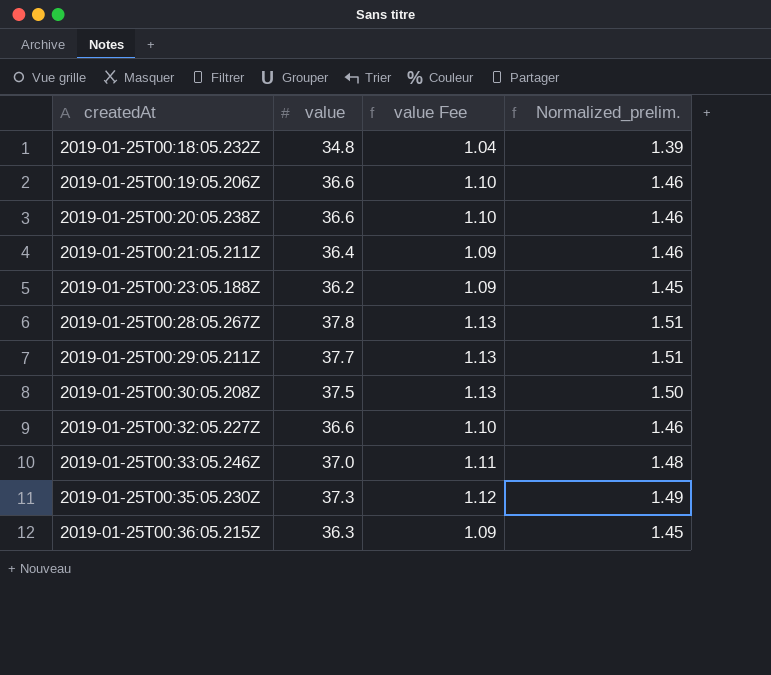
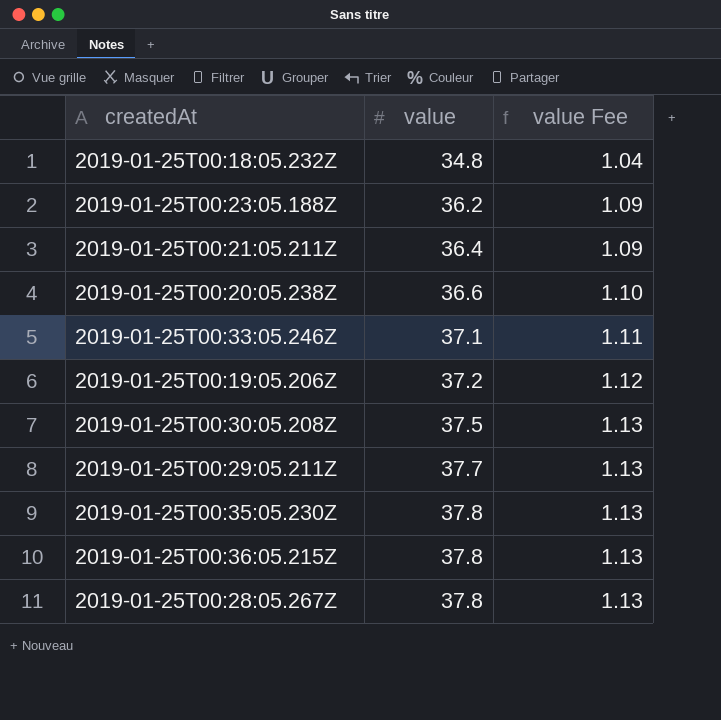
row order: createdAt ascending -> value ascending
column Normalized_prelim. | formula: [value] * 0.04 -> none
row 2019-01-25T00:32:05.227Z: 36.6 | 1.10 | 1.46 -> none
2019-01-25T00:33:05.246Z | value: 37.0 -> 37.1
2019-01-25T00:19:05.206Z | value: 36.6 -> 37.2
2019-01-25T00:19:05.206Z | value Fee: 1.10 -> 1.12
2019-01-25T00:35:05.230Z | value: 37.3 -> 37.8
2019-01-25T00:35:05.230Z | value Fee: 1.12 -> 1.13
2019-01-25T00:36:05.215Z | value: 36.3 -> 37.8
2019-01-25T00:36:05.215Z | value Fee: 1.09 -> 1.13

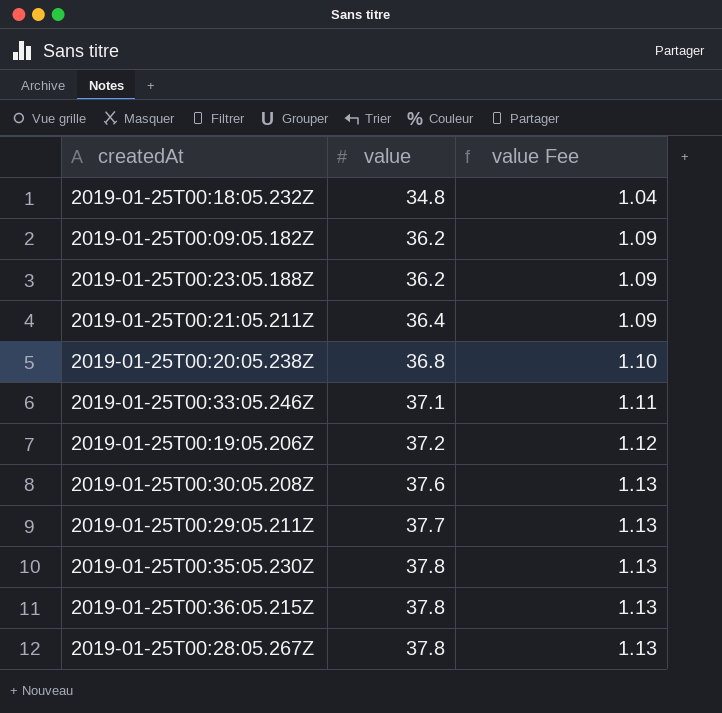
row 2019-01-25T00:09:05.182Z: none -> 36.2 | 1.09
2019-01-25T00:20:05.238Z | value: 36.6 -> 36.8
2019-01-25T00:30:05.208Z | value: 37.5 -> 37.6

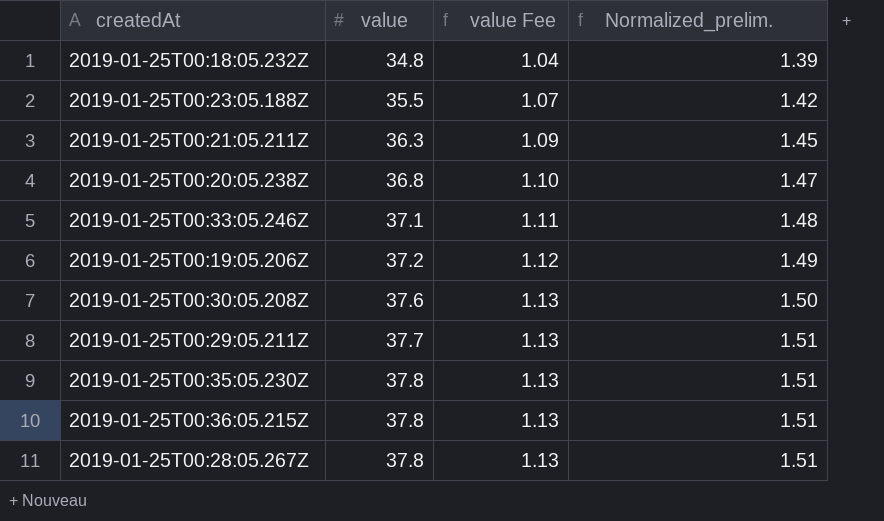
column Normalized_prelim. | formula: none -> [value] * 0.04
row 2019-01-25T00:09:05.182Z: 36.2 | 1.09 -> none
2019-01-25T00:23:05.188Z | value: 36.2 -> 35.5
2019-01-25T00:23:05.188Z | value Fee: 1.09 -> 1.07
2019-01-25T00:21:05.211Z | value: 36.4 -> 36.3

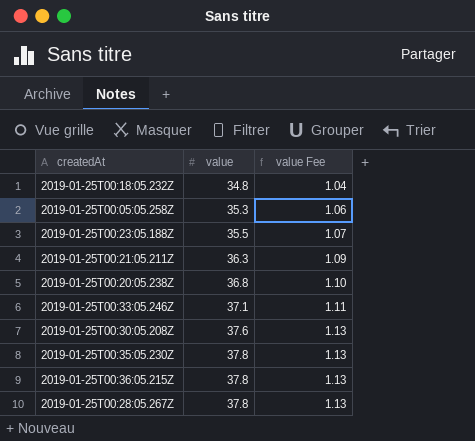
column Normalized_prelim. | formula: [value] * 0.04 -> none
row 2019-01-25T00:19:05.206Z: 37.2 | 1.12 | 1.49 -> none
row 2019-01-25T00:29:05.211Z: 37.7 | 1.13 | 1.51 -> none
row 2019-01-25T00:05:05.258Z: none -> 35.3 | 1.06

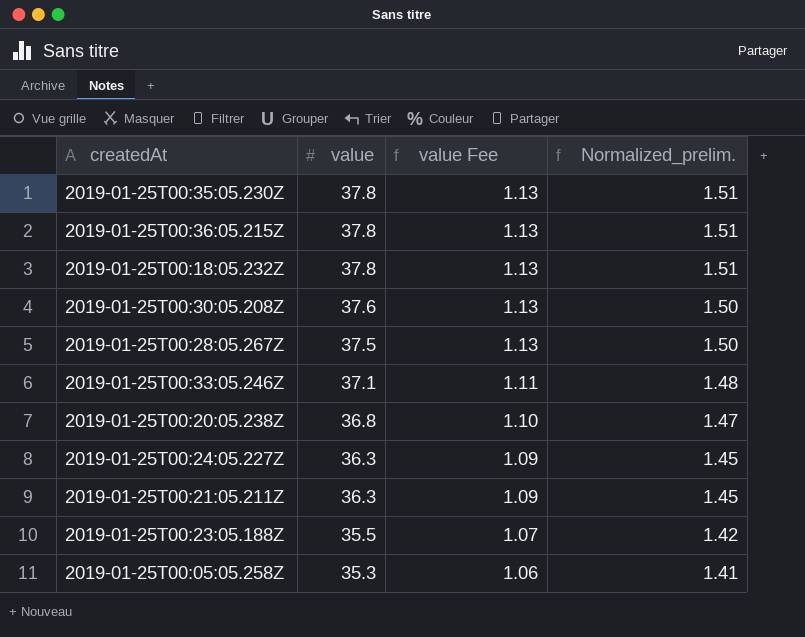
row order: value ascending -> value descending
column Normalized_prelim. | formula: none -> [value] * 0.04
2019-01-25T00:18:05.232Z | value: 34.8 -> 37.8
2019-01-25T00:18:05.232Z | value Fee: 1.04 -> 1.13
2019-01-25T00:28:05.267Z | value: 37.8 -> 37.5
row 2019-01-25T00:24:05.227Z: none -> 36.3 | 1.09 | 1.45

